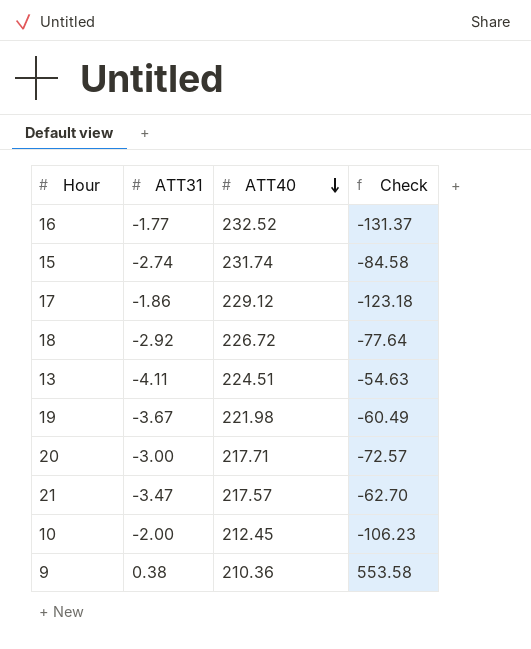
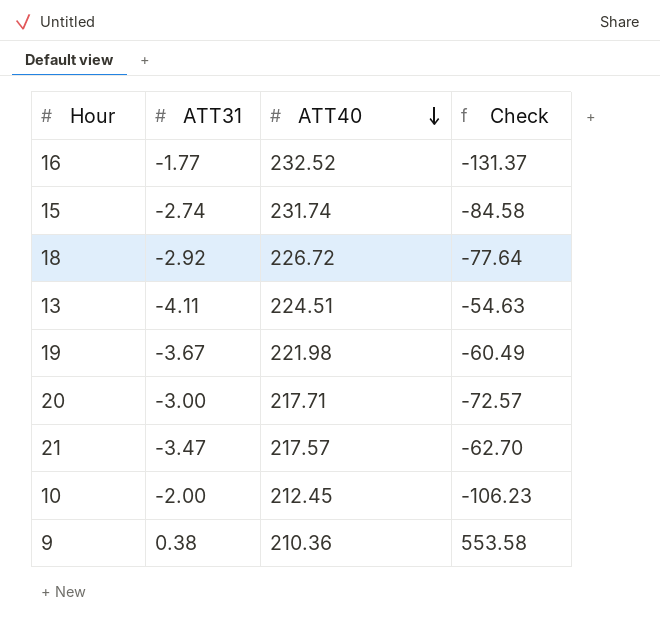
row 17: -1.86 | 229.12 | -123.18 -> none

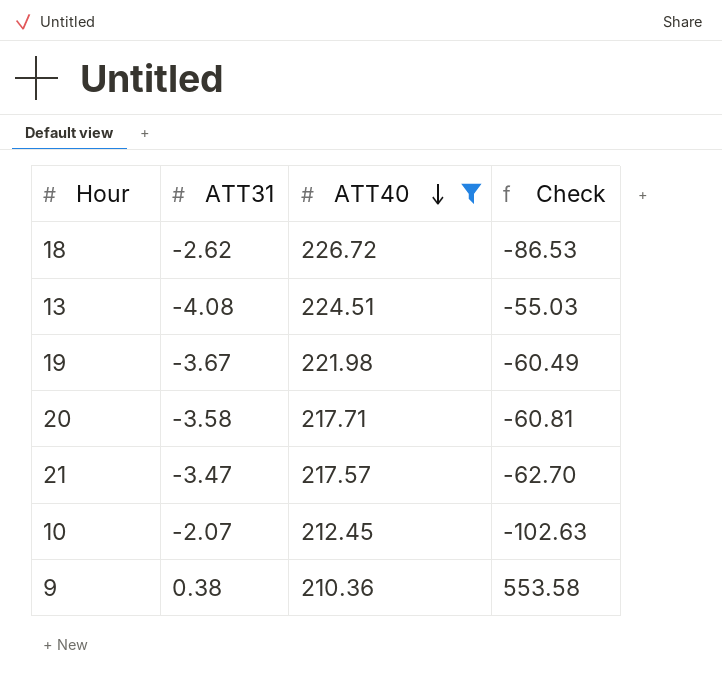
filter: none -> ATT40 <= 226.72
18 | ATT31: -2.92 -> -2.62
18 | Check: -77.64 -> -86.53
13 | ATT31: -4.11 -> -4.08
13 | Check: -54.63 -> -55.03
20 | ATT31: -3.00 -> -3.58
20 | Check: -72.57 -> -60.81
10 | ATT31: -2.00 -> -2.07
10 | Check: -106.23 -> -102.63

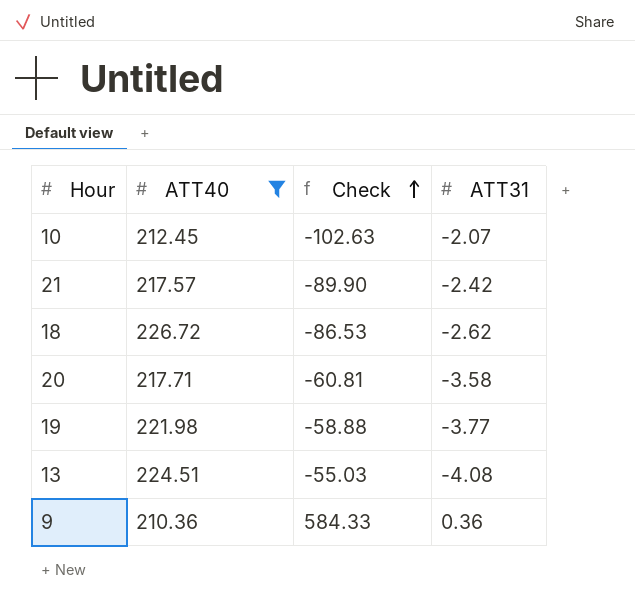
row order: ATT40 descending -> Check ascending
column ATT31 | position: 2 -> 4
21 | Check: -62.70 -> -89.90
21 | ATT31: -3.47 -> -2.42
19 | Check: -60.49 -> -58.88
19 | ATT31: -3.67 -> -3.77
9 | Check: 553.58 -> 584.33
9 | ATT31: 0.38 -> 0.36

